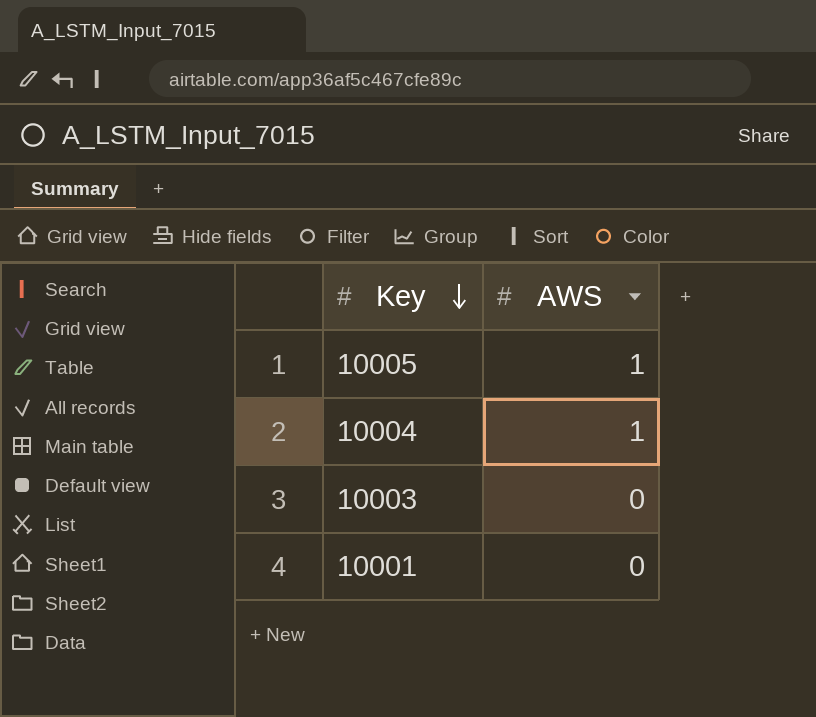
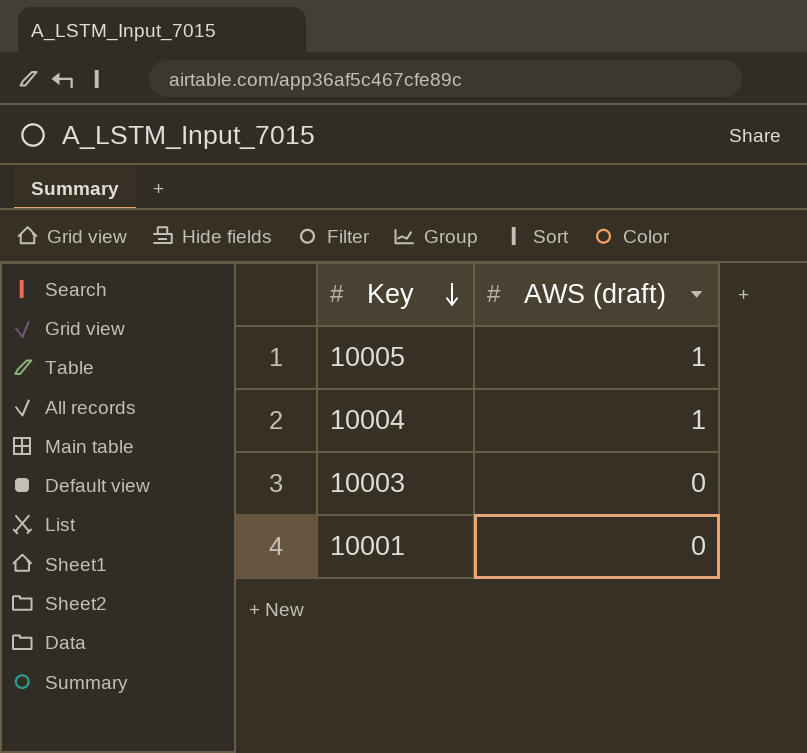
column name: AWS -> AWS (draft)

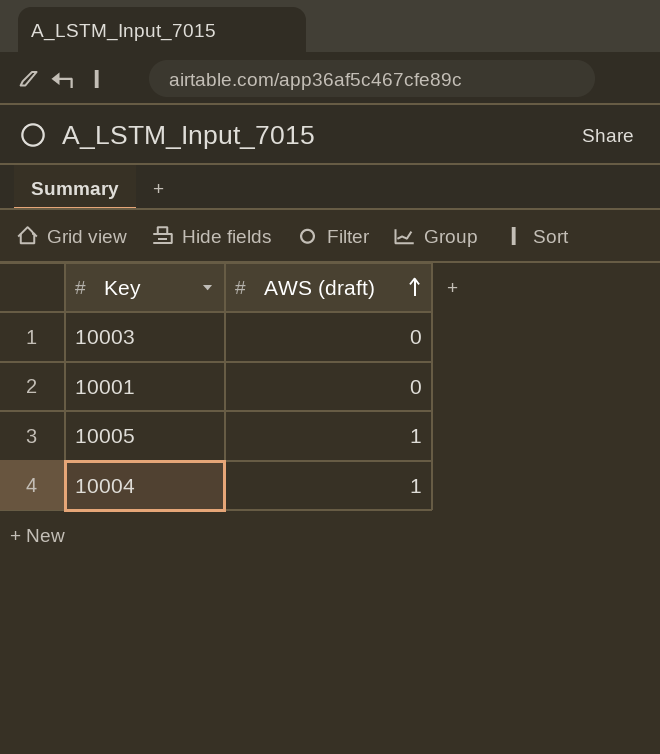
row order: Key descending -> AWS (draft) ascending

